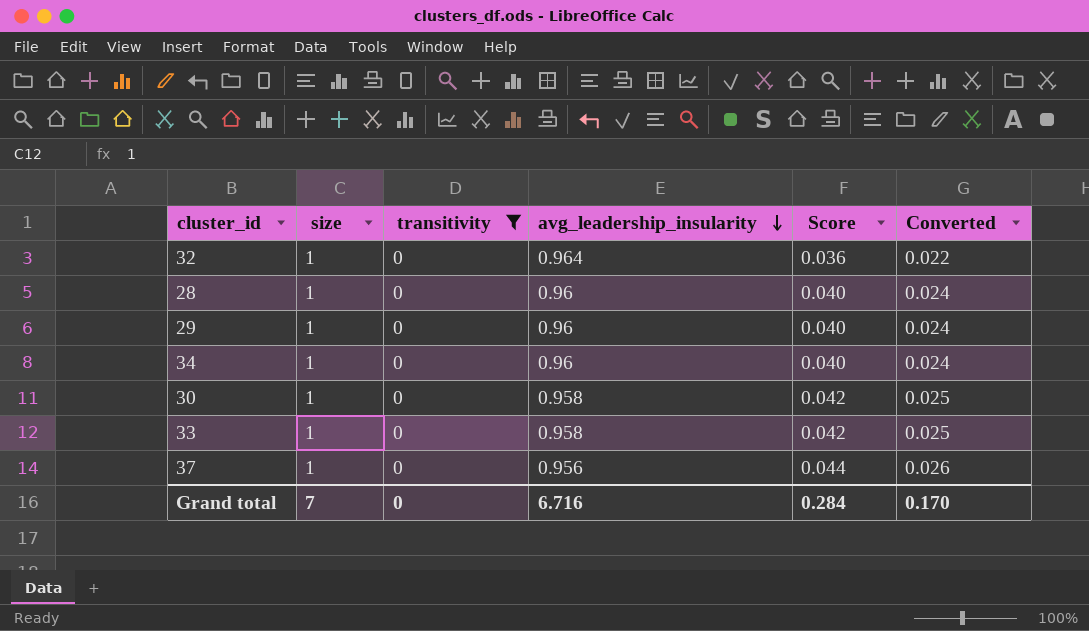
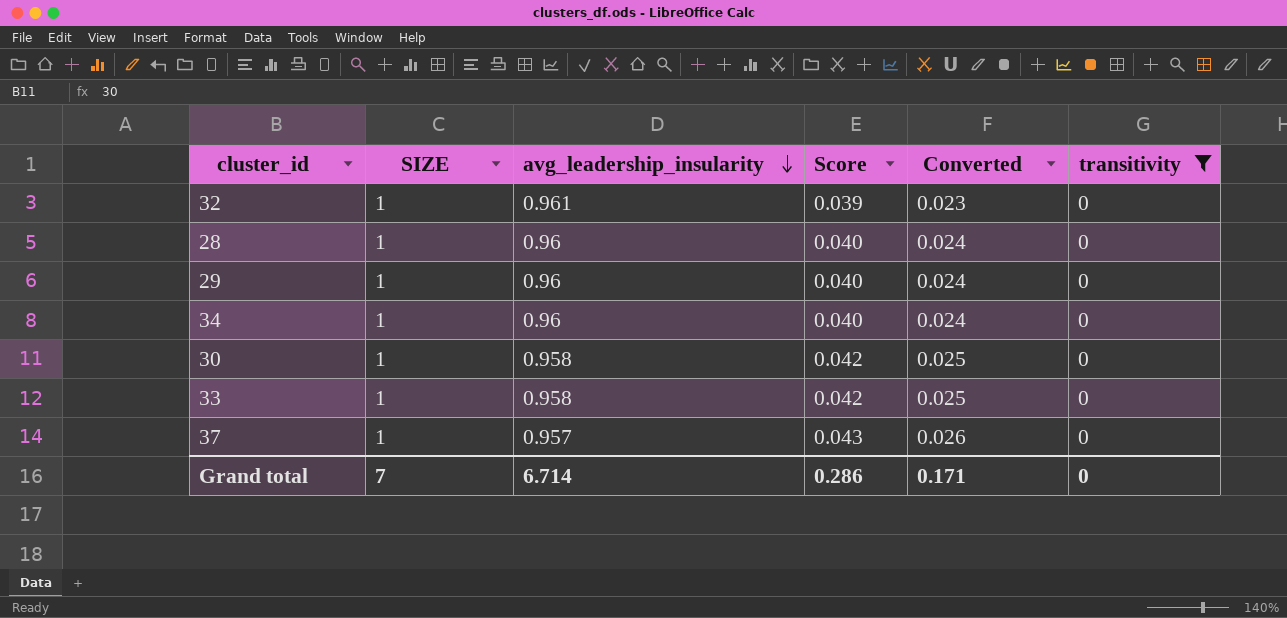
column name: size -> SIZE
column transitivity | position: 3 -> 6
32 | avg_leadership_insularity: 0.964 -> 0.961
32 | Score: 0.036 -> 0.039
32 | Converted: 0.022 -> 0.023
37 | avg_leadership_insularity: 0.956 -> 0.957
37 | Score: 0.044 -> 0.043
Grand total | avg_leadership_insularity: 6.716 -> 6.714
Grand total | Score: 0.284 -> 0.286
Grand total | Converted: 0.170 -> 0.171

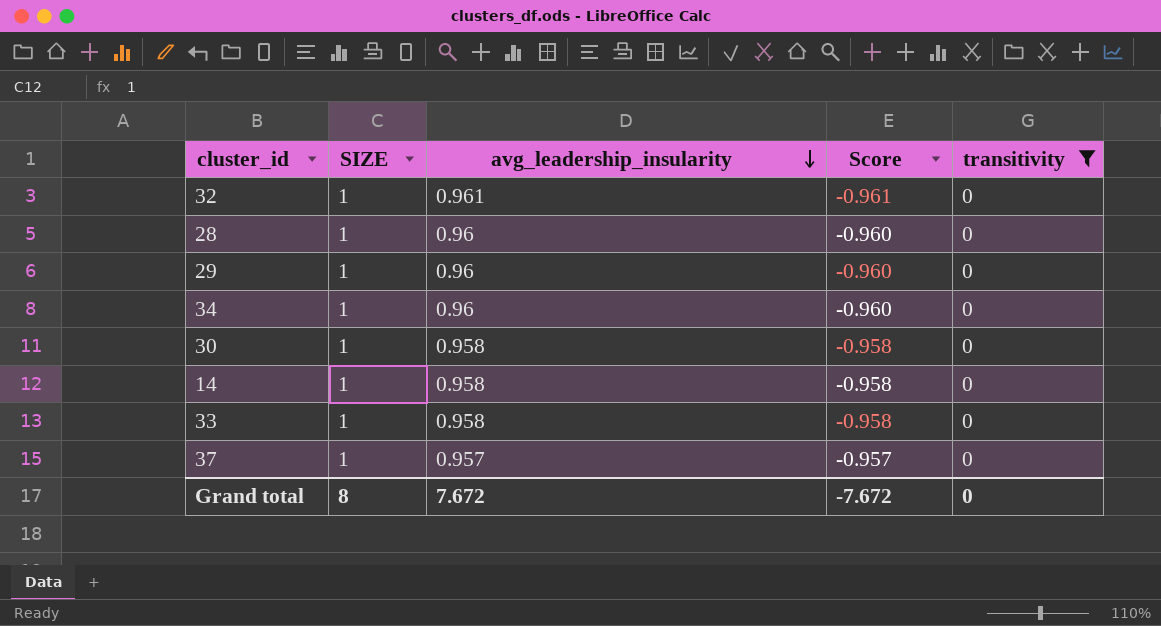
column Converted | formula: [Score] * 0.6 -> none
column Score | formula: [SIZE] - [avg_leadership_insularity] -> [transitivity] - [avg_leadership_insularity]
row 14: none -> 1 | 0.958 | -0.958 | 0
Grand total | SIZE: 7 -> 8
Grand total | avg_leadership_insularity: 6.714 -> 7.672
Grand total | Score: 0.286 -> -7.672

